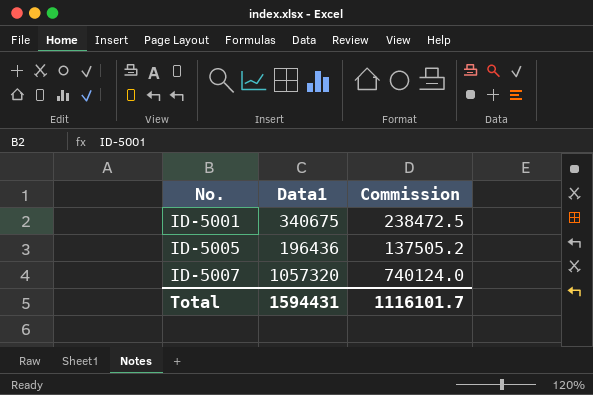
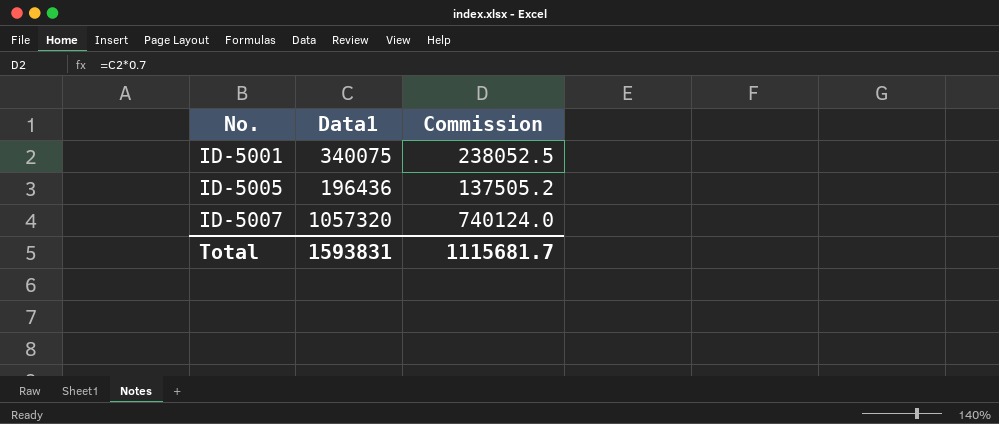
ID-5001 | Data1: 340675 -> 340075
ID-5001 | Commission: 238472.5 -> 238052.5
Total | Data1: 1594431 -> 1593831
Total | Commission: 1116101.7 -> 1115681.7

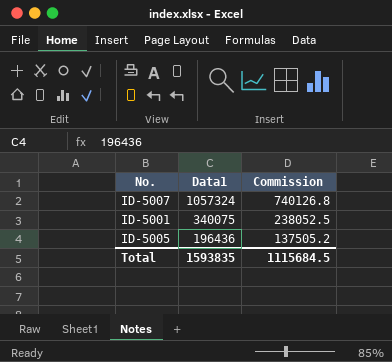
row order: No. ascending -> Data1 descending
ID-5007 | Data1: 1057320 -> 1057324
ID-5007 | Commission: 740124.0 -> 740126.8
Total | Data1: 1593831 -> 1593835
Total | Commission: 1115681.7 -> 1115684.5

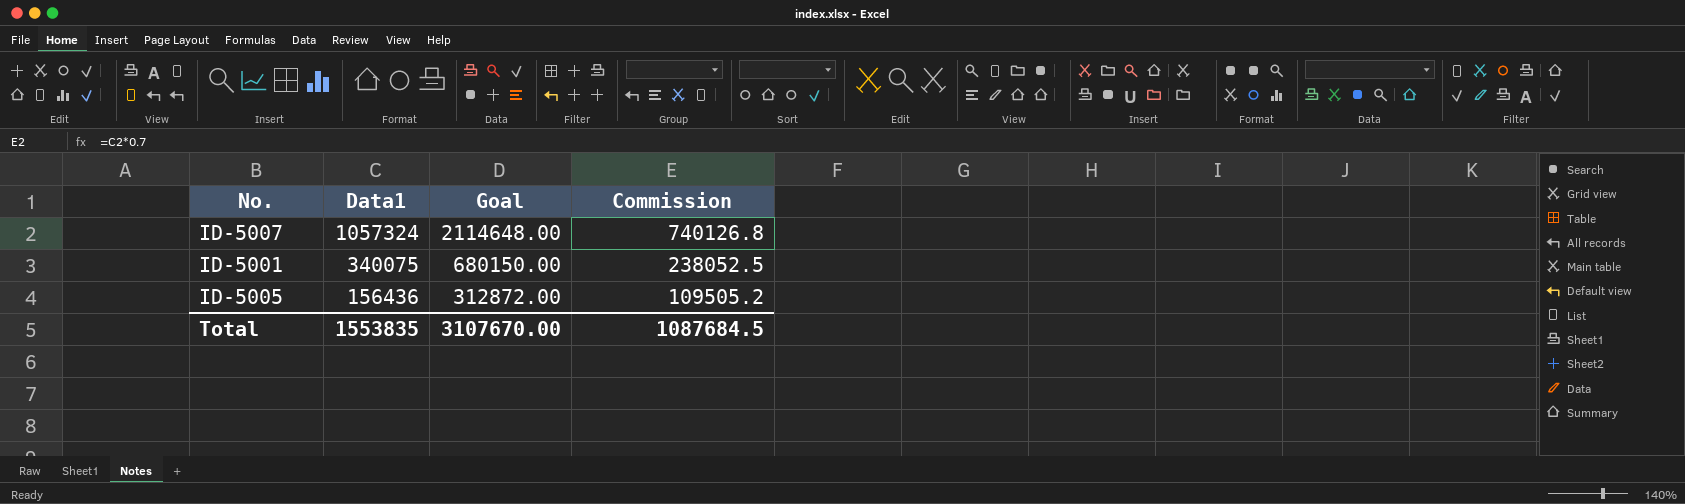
column Goal | formula: none -> [Data1] * 2
ID-5005 | Data1: 196436 -> 156436
ID-5005 | Commission: 137505.2 -> 109505.2
Total | Data1: 1593835 -> 1553835
Total | Commission: 1115684.5 -> 1087684.5

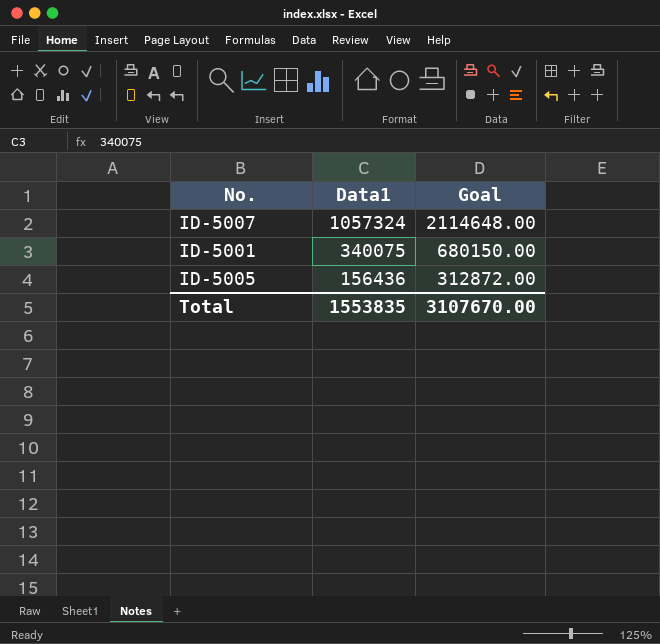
column Commission | formula: [Data1] * 0.7 -> none

